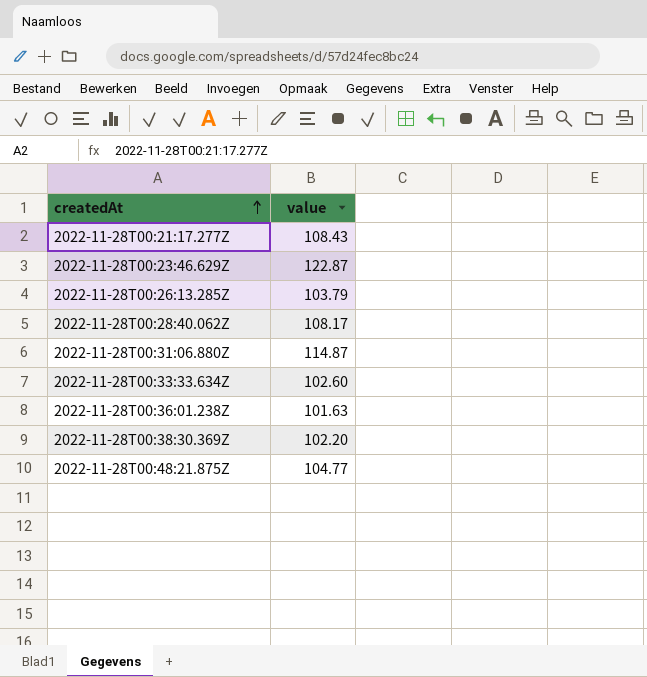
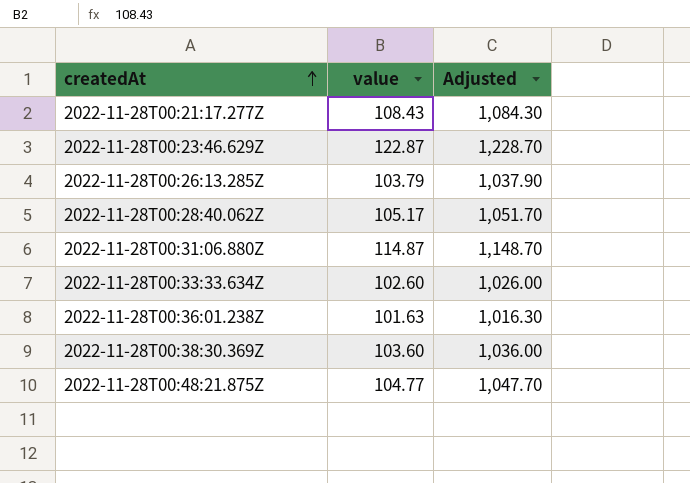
column Adjusted | formula: none -> [value] * 10
2022-11-28T00:28:40.062Z | value: 108.17 -> 105.17
2022-11-28T00:38:30.369Z | value: 102.20 -> 103.60

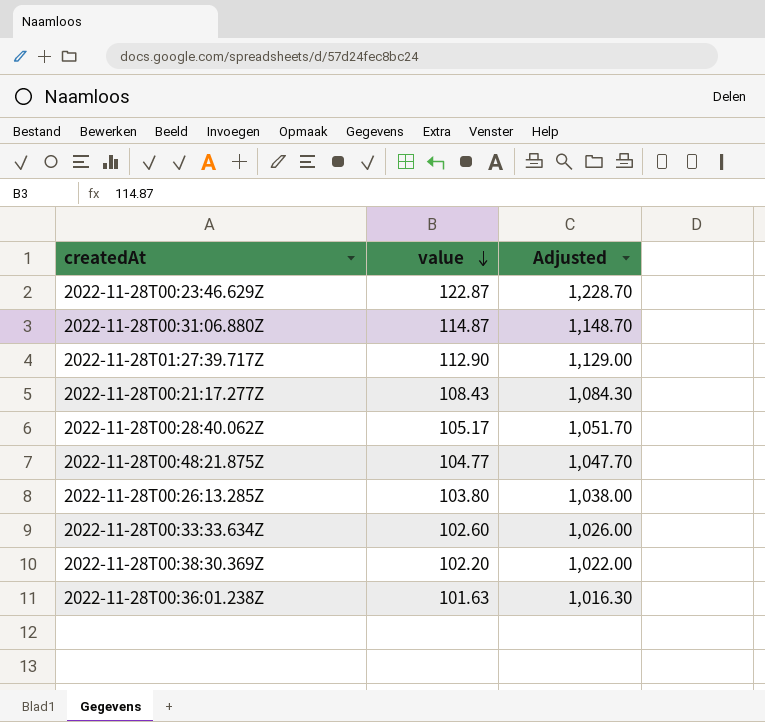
row order: createdAt ascending -> value descending
row 2022-11-28T01:27:39.717Z: none -> 112.90 | 1,129.00
2022-11-28T00:26:13.285Z | value: 103.79 -> 103.80
2022-11-28T00:26:13.285Z | Adjusted: 1,037.90 -> 1,038.00
2022-11-28T00:38:30.369Z | value: 103.60 -> 102.20
2022-11-28T00:38:30.369Z | Adjusted: 1,036.00 -> 1,022.00

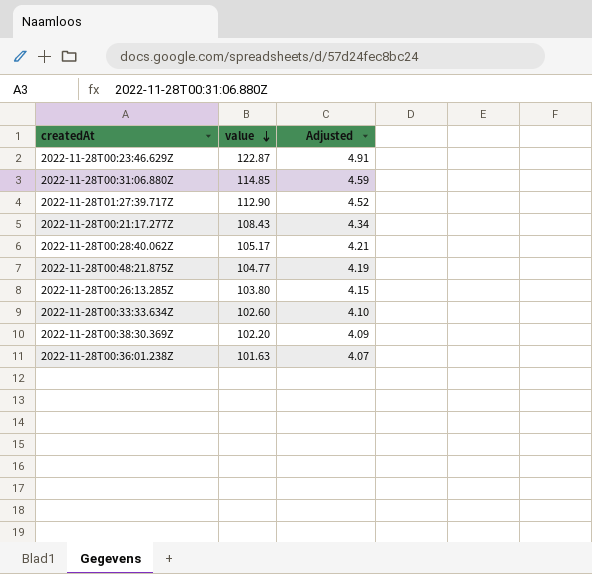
column Adjusted | formula: [value] * 10 -> [value] * 0.04
2022-11-28T00:31:06.880Z | value: 114.87 -> 114.85

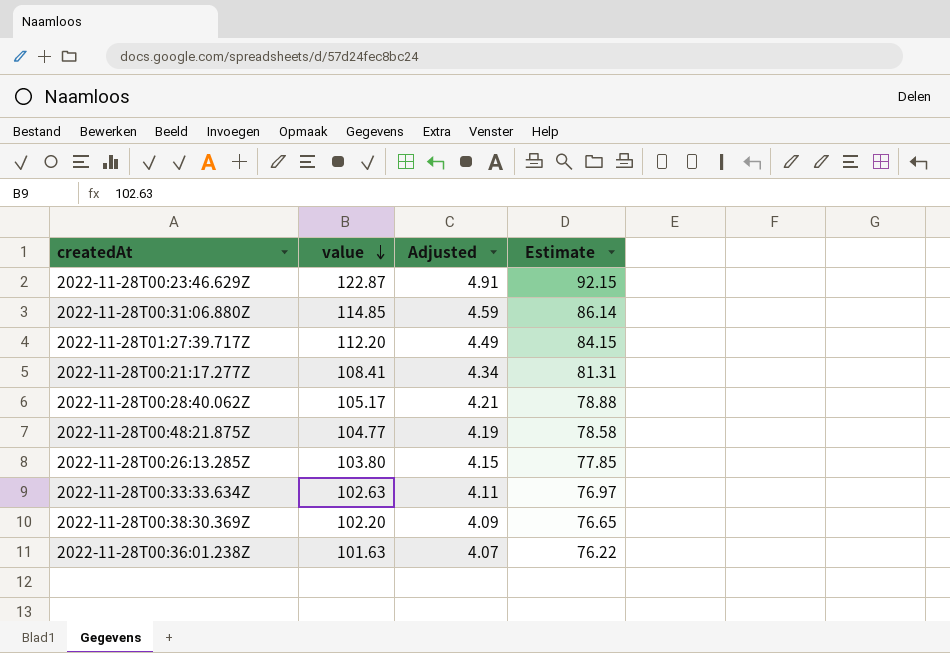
column Estimate | formula: none -> [value] * 0.75
2022-11-28T01:27:39.717Z | value: 112.90 -> 112.20
2022-11-28T01:27:39.717Z | Adjusted: 4.52 -> 4.49
2022-11-28T00:21:17.277Z | value: 108.43 -> 108.41
2022-11-28T00:33:33.634Z | value: 102.60 -> 102.63
2022-11-28T00:33:33.634Z | Adjusted: 4.10 -> 4.11

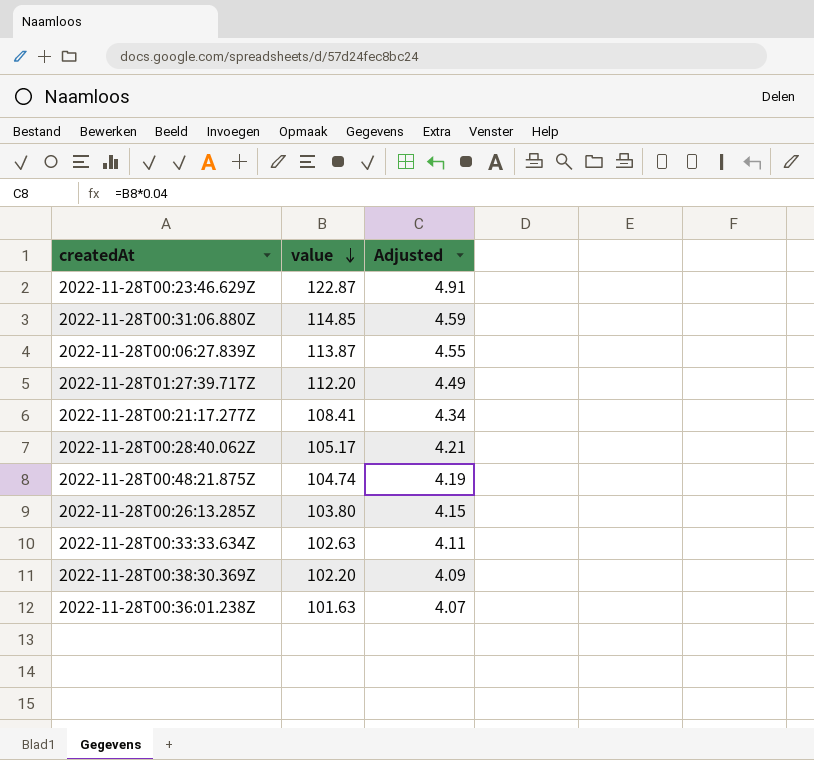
column Estimate | formula: [value] * 0.75 -> none
row 2022-11-28T00:06:27.839Z: none -> 113.87 | 4.55
2022-11-28T00:48:21.875Z | value: 104.77 -> 104.74

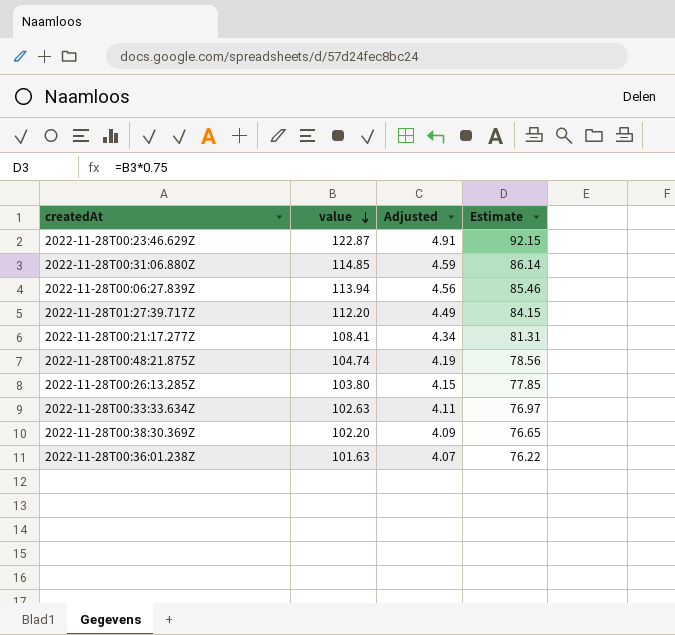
column Estimate | formula: none -> [value] * 0.75
row 2022-11-28T00:28:40.062Z: 105.17 | 4.21 -> none
2022-11-28T00:06:27.839Z | value: 113.87 -> 113.94
2022-11-28T00:06:27.839Z | Adjusted: 4.55 -> 4.56

